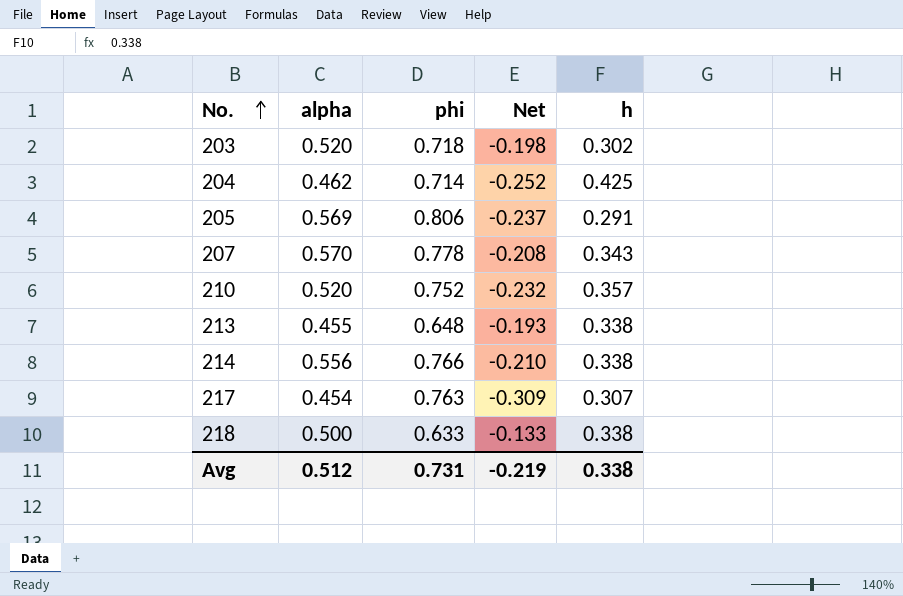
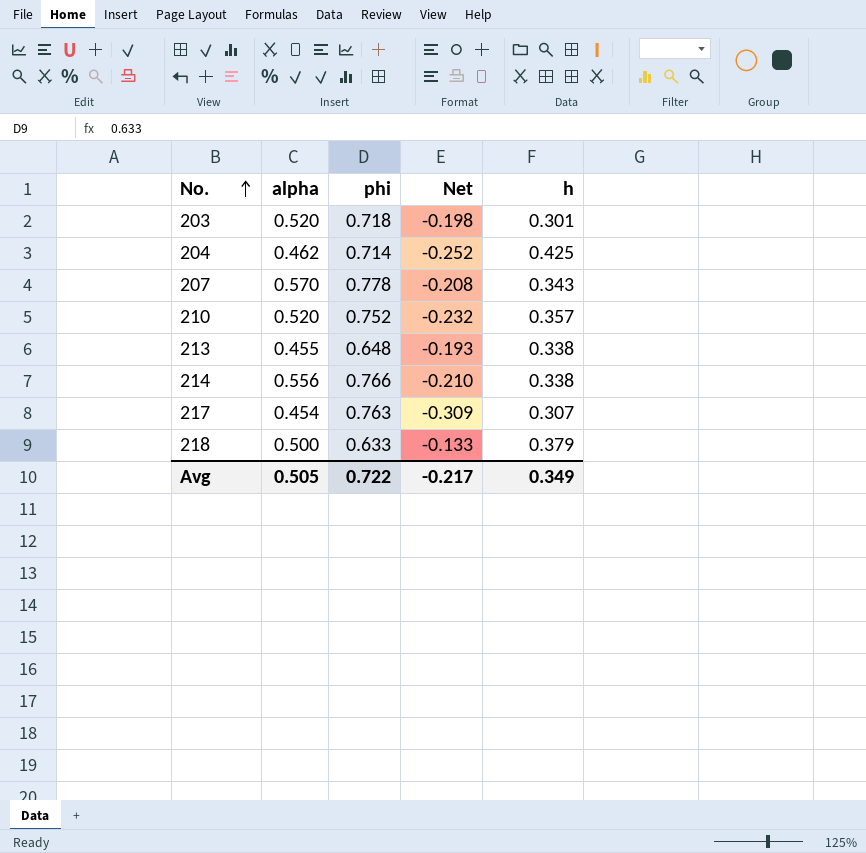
row 205: 0.569 | 0.806 | -0.237 | 0.291 -> none
203 | h: 0.302 -> 0.301
218 | h: 0.338 -> 0.379
Avg | alpha: 0.512 -> 0.505
Avg | phi: 0.731 -> 0.722
Avg | Net: -0.219 -> -0.217
Avg | h: 0.338 -> 0.349

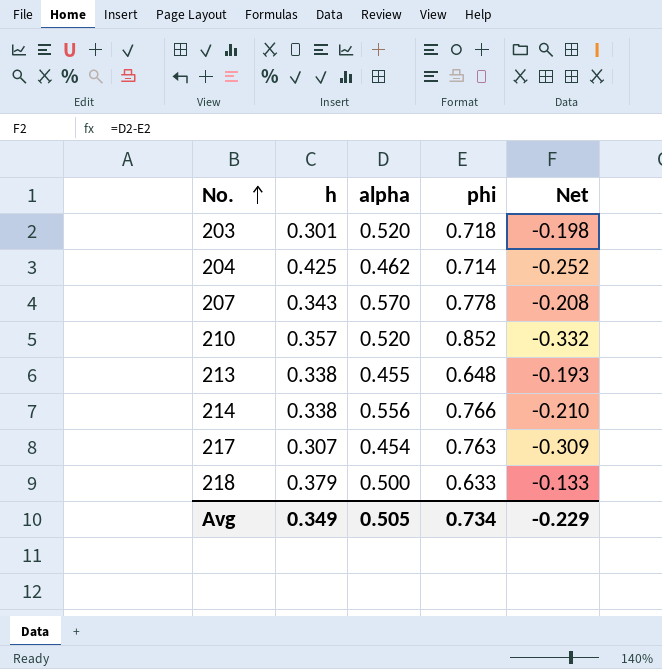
column h | position: 5 -> 2
210 | phi: 0.752 -> 0.852
210 | Net: -0.232 -> -0.332
Avg | phi: 0.722 -> 0.734
Avg | Net: -0.217 -> -0.229

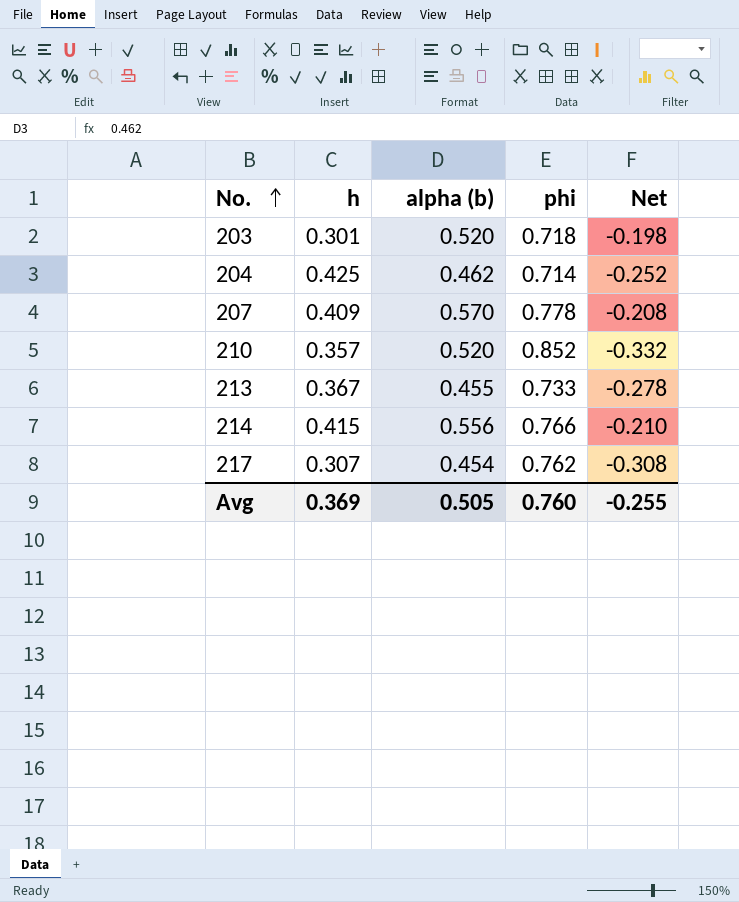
column name: alpha -> alpha (b)
row 218: 0.379 | 0.500 | 0.633 | -0.133 -> none
207 | h: 0.343 -> 0.409
213 | h: 0.338 -> 0.367
213 | phi: 0.648 -> 0.733
213 | Net: -0.193 -> -0.278
214 | h: 0.338 -> 0.415
217 | phi: 0.763 -> 0.762
217 | Net: -0.309 -> -0.308
Avg | h: 0.349 -> 0.369
Avg | phi: 0.734 -> 0.760
Avg | Net: -0.229 -> -0.255

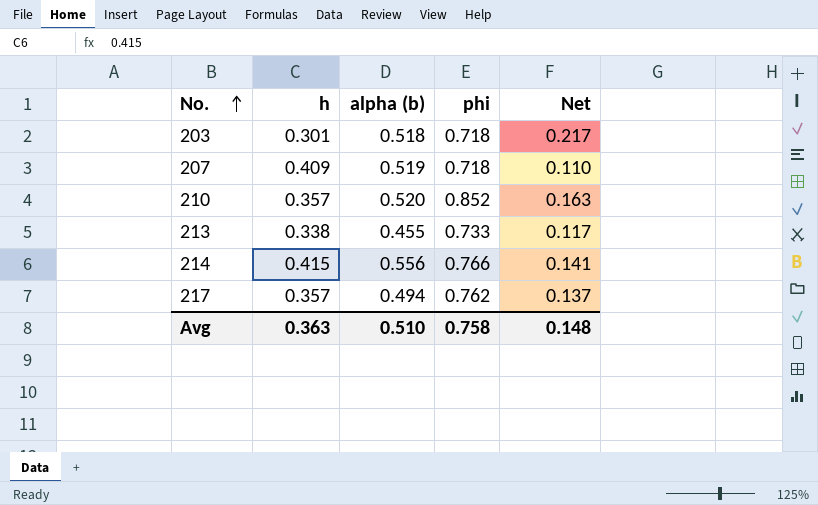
column Net | formula: [alpha (b)] - [phi] -> [alpha (b)] - [h]
row 204: 0.425 | 0.462 | 0.714 | -0.252 -> none
203 | alpha (b): 0.520 -> 0.518
207 | alpha (b): 0.570 -> 0.519
207 | phi: 0.778 -> 0.718
213 | h: 0.367 -> 0.338
217 | h: 0.307 -> 0.357
217 | alpha (b): 0.454 -> 0.494
Avg | h: 0.369 -> 0.363
Avg | alpha (b): 0.505 -> 0.510
Avg | phi: 0.760 -> 0.758
Avg | Net: -0.255 -> 0.148

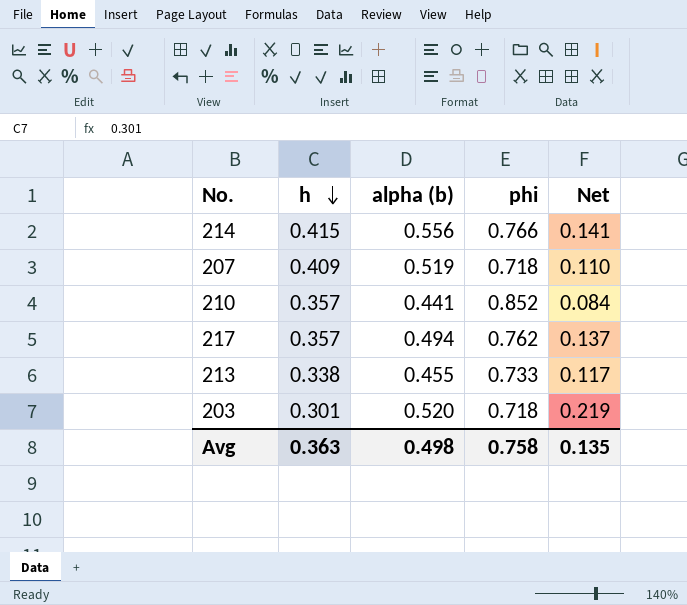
row order: No. ascending -> h descending
210 | alpha (b): 0.520 -> 0.441
210 | Net: 0.163 -> 0.084
203 | alpha (b): 0.518 -> 0.520
203 | Net: 0.217 -> 0.219
Avg | alpha (b): 0.510 -> 0.498
Avg | Net: 0.148 -> 0.135

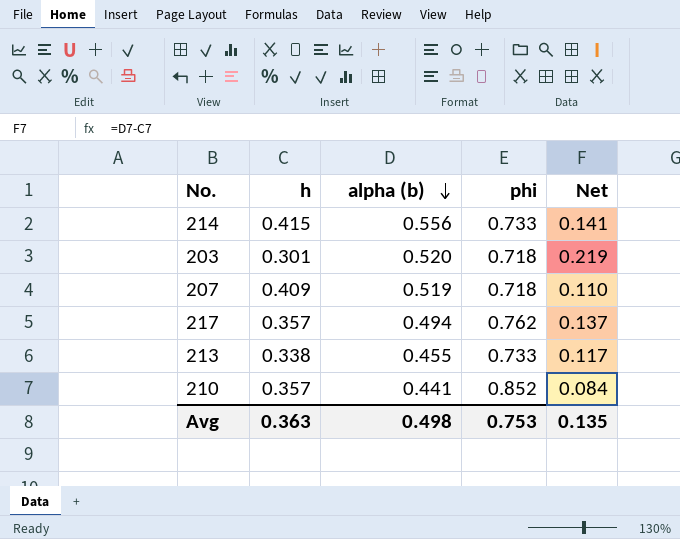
row order: h descending -> alpha (b) descending
214 | phi: 0.766 -> 0.733
Avg | phi: 0.758 -> 0.753

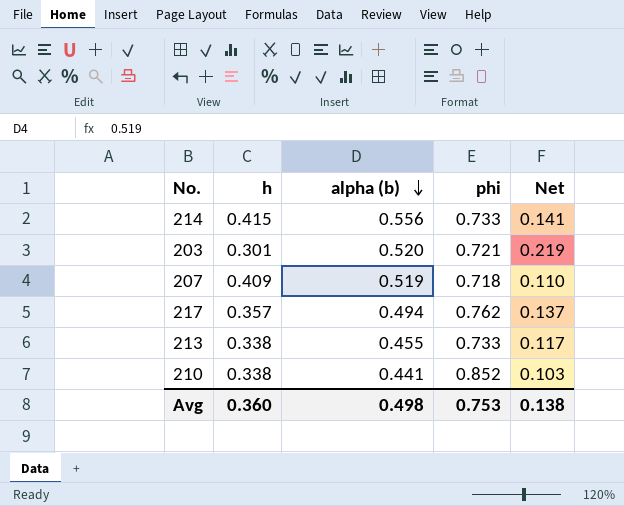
203 | phi: 0.718 -> 0.721
210 | h: 0.357 -> 0.338
210 | Net: 0.084 -> 0.103
Avg | h: 0.363 -> 0.360
Avg | Net: 0.135 -> 0.138

